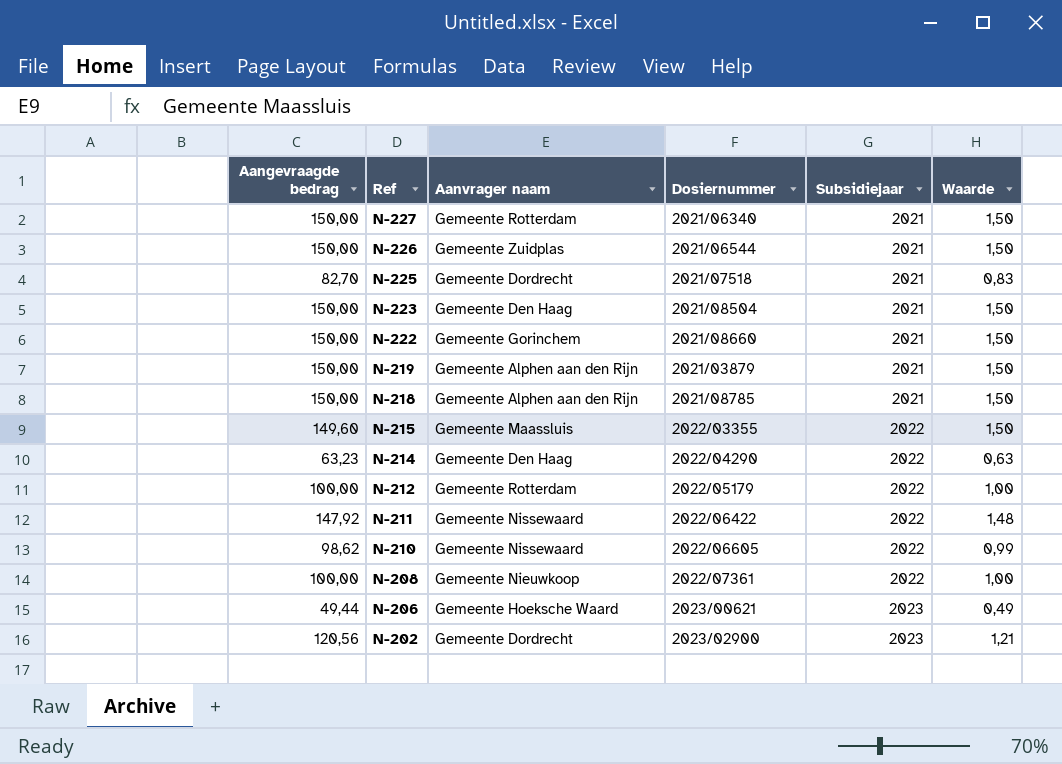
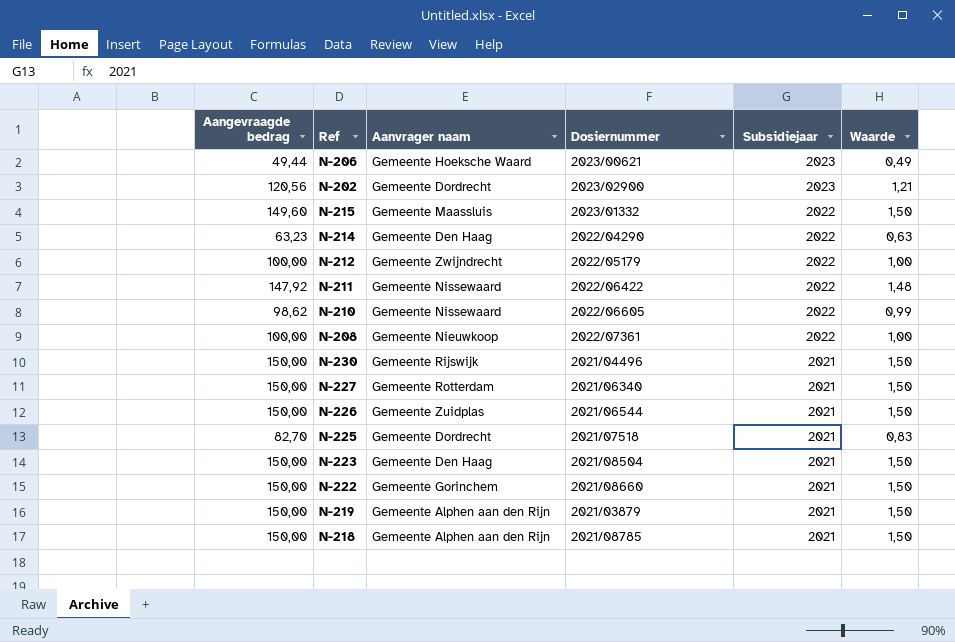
row order: Ref descending -> Subsidiejaar descending
N-215 | Dosiernummer: 2022/03355 -> 2023/01332
N-212 | Aanvrager naam: Gemeente Rotterdam -> Gemeente Zwijndrecht
row N-230: none -> 150,00 | Gemeente Rijswijk | 2021/04496 | 2021 | 1,50

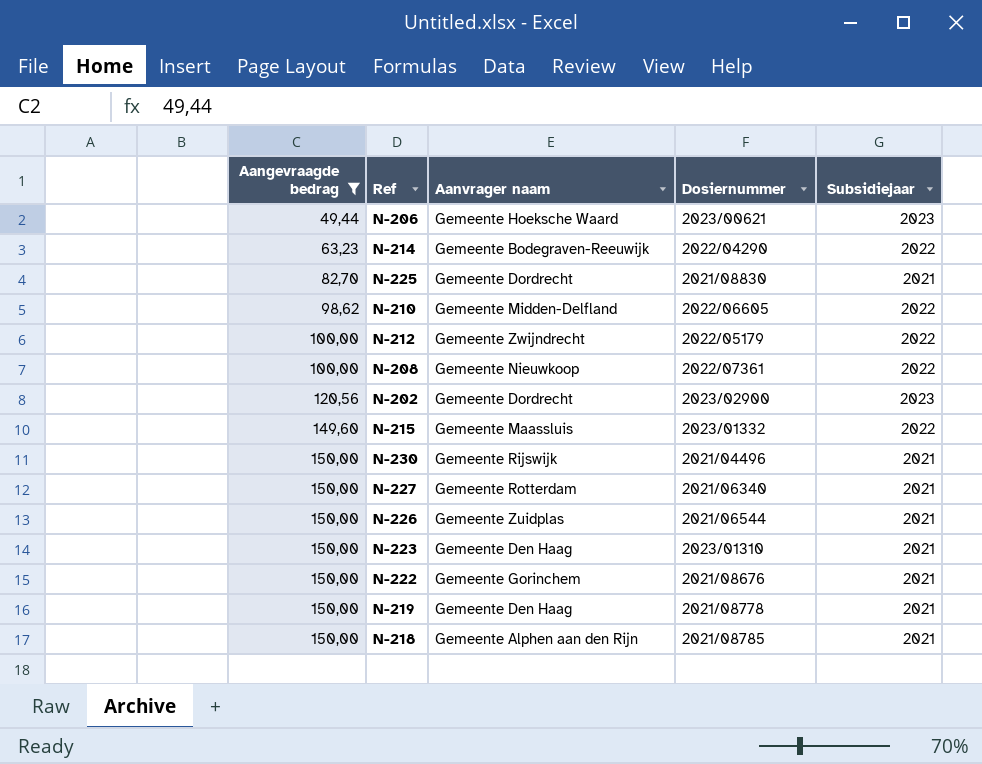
filter: none -> Aangevraagde bedrag != 147,92
row order: Subsidiejaar descending -> Aangevraagde bedrag ascending
column Waarde | formula: [Aangevraagde bedrag] * 0,01 -> none
N-214 | Aanvrager naam: Gemeente Den Haag -> Gemeente Bodegraven-Reeuwijk
N-225 | Dosiernummer: 2021/07518 -> 2021/08830
N-210 | Aanvrager naam: Gemeente Nissewaard -> Gemeente Midden-Delfland
N-223 | Dosiernummer: 2021/08504 -> 2023/01310
N-222 | Dosiernummer: 2021/08660 -> 2021/08676
N-219 | Aanvrager naam: Gemeente Alphen aan den Rijn -> Gemeente Den Haag
N-219 | Dosiernummer: 2021/03879 -> 2021/08778

